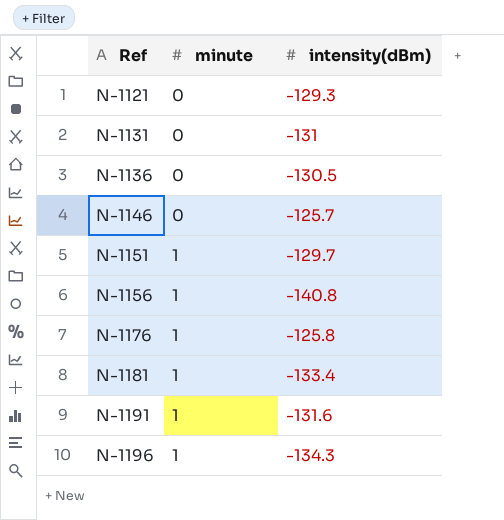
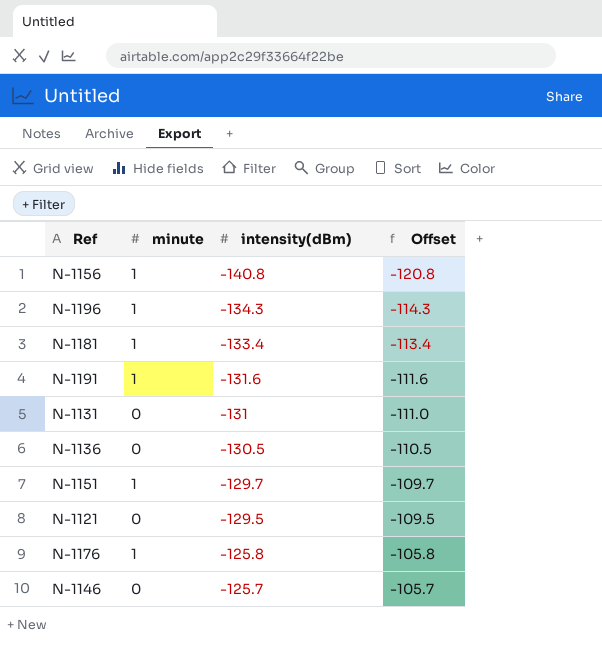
row order: Ref ascending -> intensity(dBm) ascending
column Offset | formula: none -> [intensity(dBm)] + 20
N-1121 | intensity(dBm): -129.3 -> -129.5

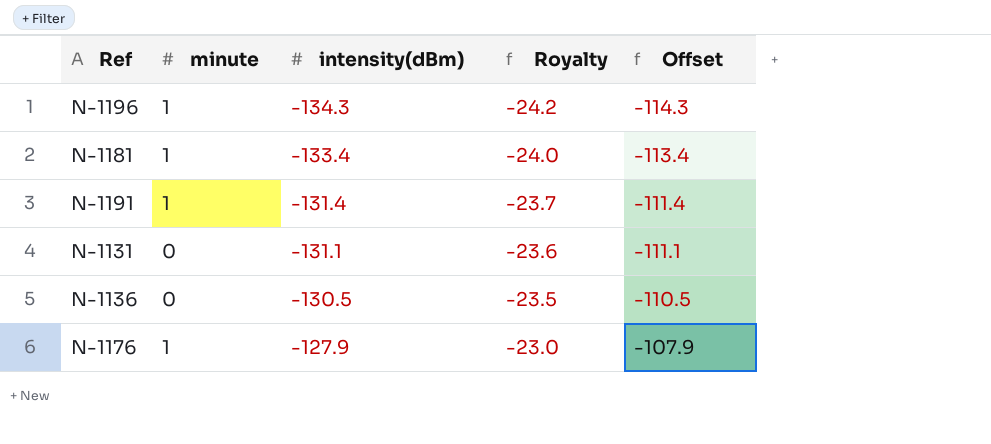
column Royalty | formula: none -> [intensity(dBm)] * 0.18
row N-1156: 1 | -140.8 | -120.8 -> none
row N-1151: 1 | -129.7 | -109.7 -> none
row N-1121: 0 | -129.5 | -109.5 -> none
row N-1146: 0 | -125.7 | -105.7 -> none
N-1191 | intensity(dBm): -131.6 -> -131.4
N-1191 | Offset: -111.6 -> -111.4
N-1131 | intensity(dBm): -131 -> -131.1
N-1131 | Offset: -111.0 -> -111.1
N-1176 | intensity(dBm): -125.8 -> -127.9
N-1176 | Offset: -105.8 -> -107.9

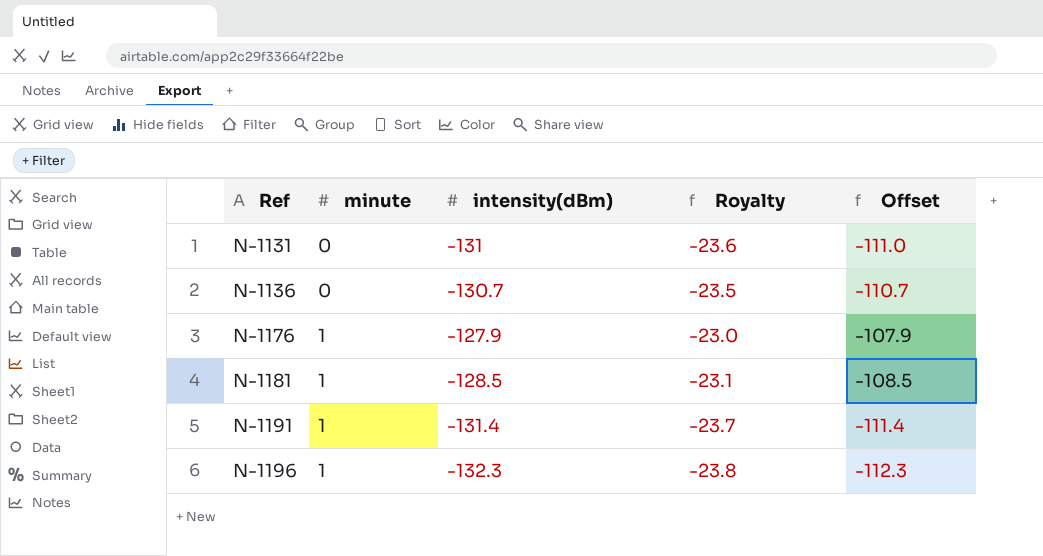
row order: intensity(dBm) ascending -> Ref ascending
N-1131 | intensity(dBm): -131.1 -> -131
N-1131 | Offset: -111.1 -> -111.0
N-1136 | intensity(dBm): -130.5 -> -130.7
N-1136 | Offset: -110.5 -> -110.7
N-1181 | intensity(dBm): -133.4 -> -128.5
N-1181 | Royalty: -24.0 -> -23.1
N-1181 | Offset: -113.4 -> -108.5
N-1196 | intensity(dBm): -134.3 -> -132.3
N-1196 | Royalty: -24.2 -> -23.8
N-1196 | Offset: -114.3 -> -112.3

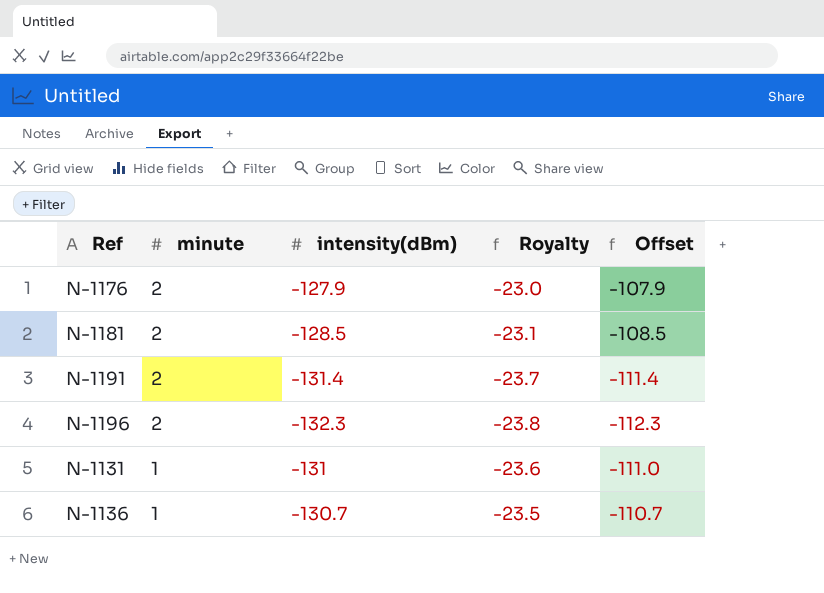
row order: Ref ascending -> minute descending
N-1176 | minute: 1 -> 2
N-1181 | minute: 1 -> 2
N-1191 | minute: 1 -> 2
N-1196 | minute: 1 -> 2
N-1131 | minute: 0 -> 1
N-1136 | minute: 0 -> 1

